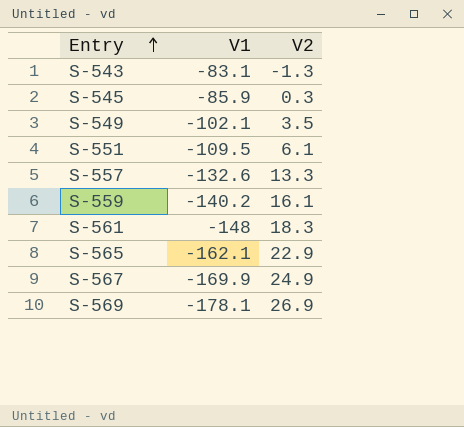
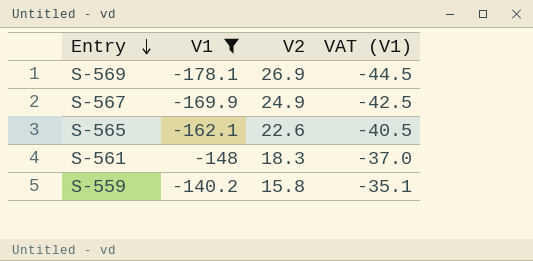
filter: none -> V1 <= -140.2
row order: Entry ascending -> Entry descending
column VAT (V1) | formula: none -> [V1] * 0.25
S-565 | V2: 22.9 -> 22.6
S-559 | V2: 16.1 -> 15.8

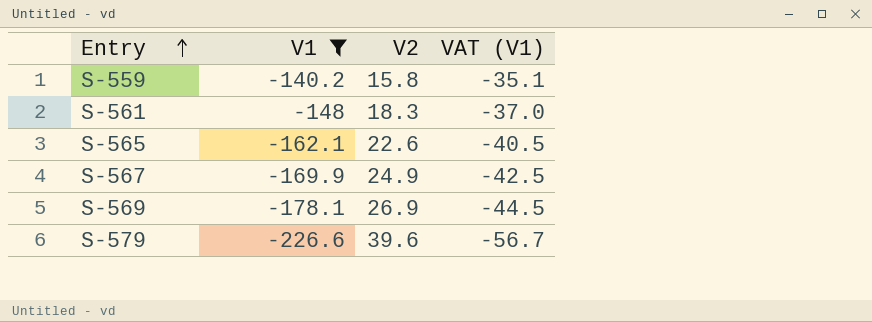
row order: Entry descending -> Entry ascending
row S-579: none -> -226.6 | 39.6 | -56.7

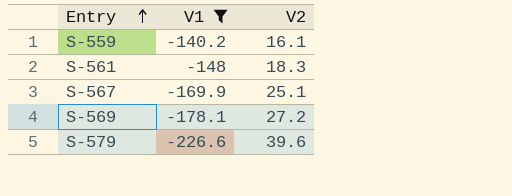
column VAT (V1) | formula: [V1] * 0.25 -> none
row S-565: -162.1 | 22.6 | -40.5 -> none
S-559 | V2: 15.8 -> 16.1
S-567 | V2: 24.9 -> 25.1
S-569 | V2: 26.9 -> 27.2

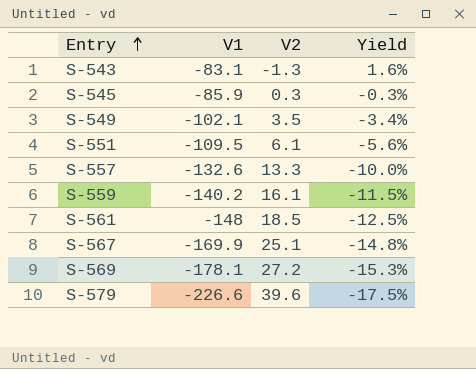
filter: V1 <= -140.2 -> none
column Yield | formula: none -> [V2] / [V1]
S-561 | V2: 18.3 -> 18.5

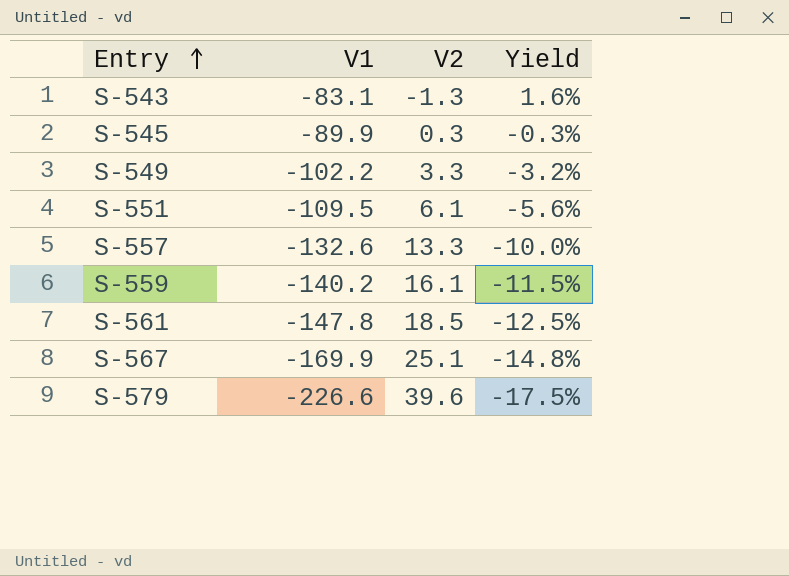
row S-569: -178.1 | 27.2 | -15.3% -> none
S-545 | V1: -85.9 -> -89.9
S-549 | V1: -102.1 -> -102.2
S-549 | V2: 3.5 -> 3.3
S-549 | Yield: -3.4% -> -3.2%
S-561 | V1: -148 -> -147.8

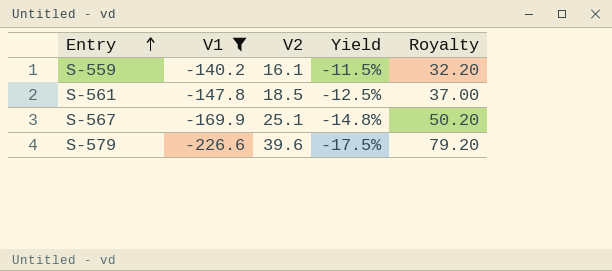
filter: none -> V1 <= -140.2
column Royalty | formula: none -> [V2] * 2

